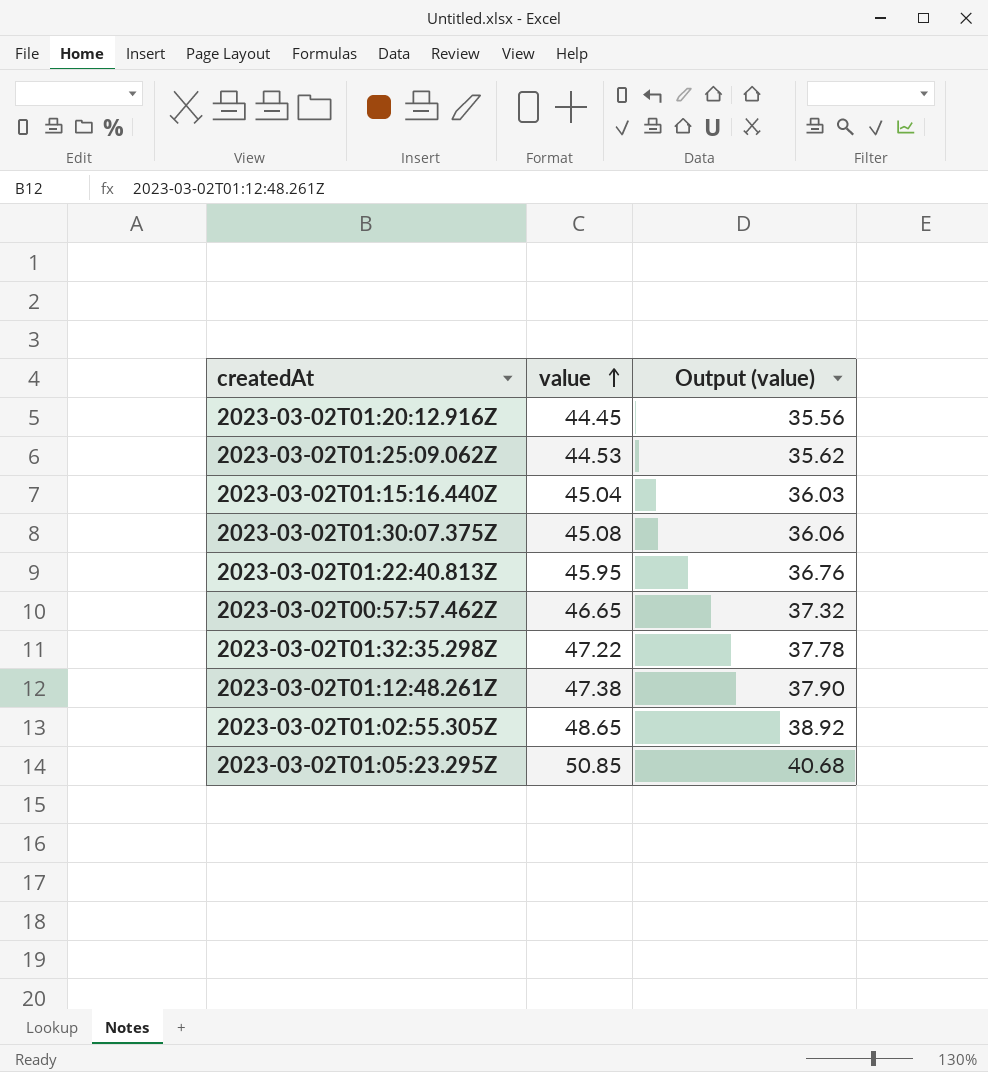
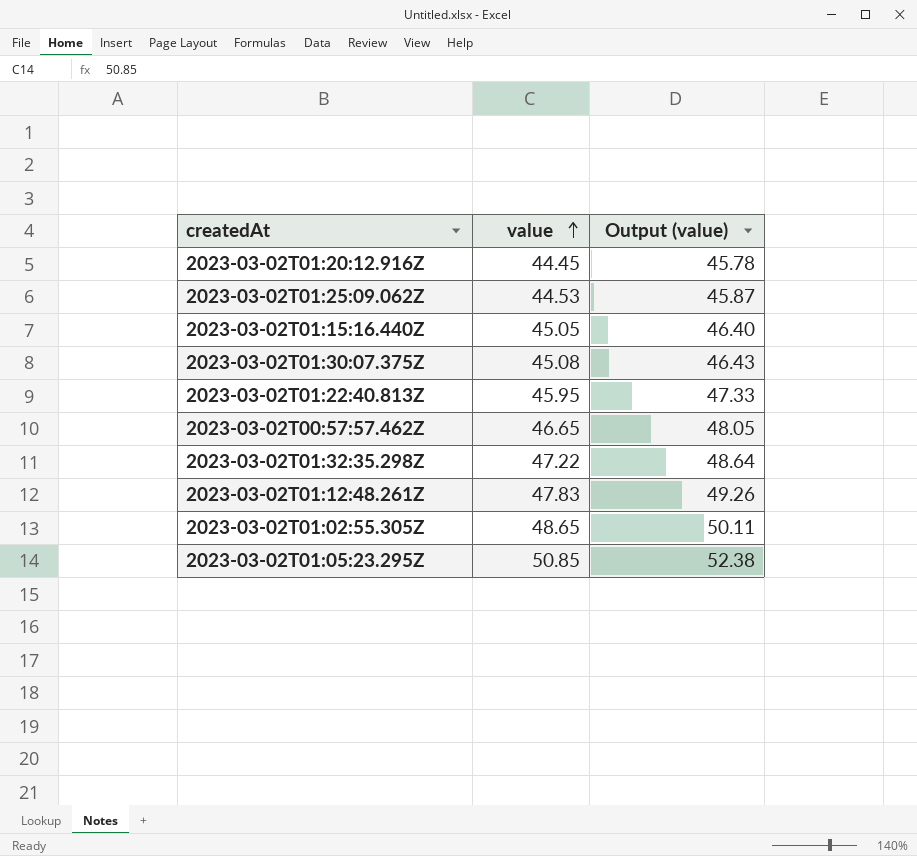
column Output (value) | formula: [value] * 0.8 -> [value] * 1.03
2023-03-02T01:15:16.440Z | value: 45.04 -> 45.05
2023-03-02T01:12:48.261Z | value: 47.38 -> 47.83

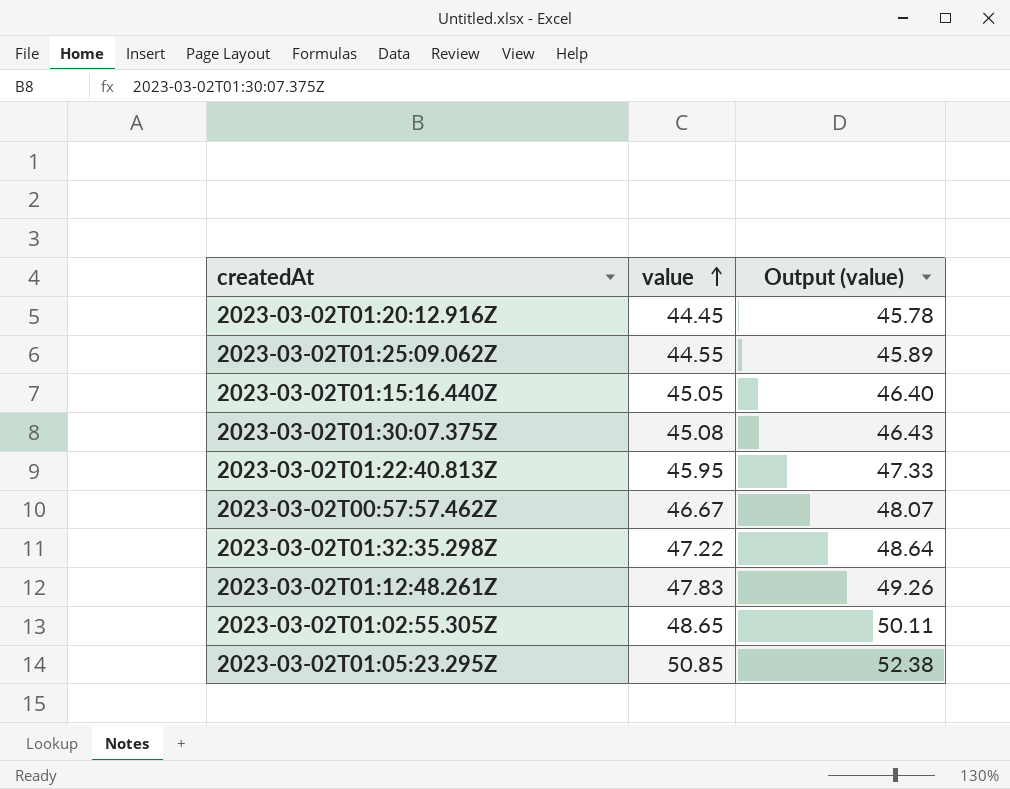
2023-03-02T01:25:09.062Z | value: 44.53 -> 44.55
2023-03-02T01:25:09.062Z | Output (value): 45.87 -> 45.89
2023-03-02T00:57:57.462Z | value: 46.65 -> 46.67
2023-03-02T00:57:57.462Z | Output (value): 48.05 -> 48.07

